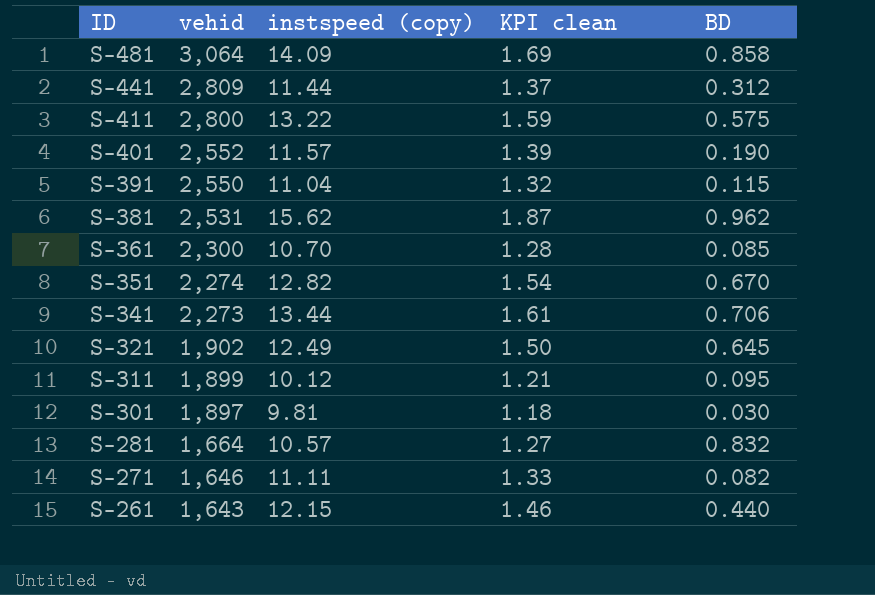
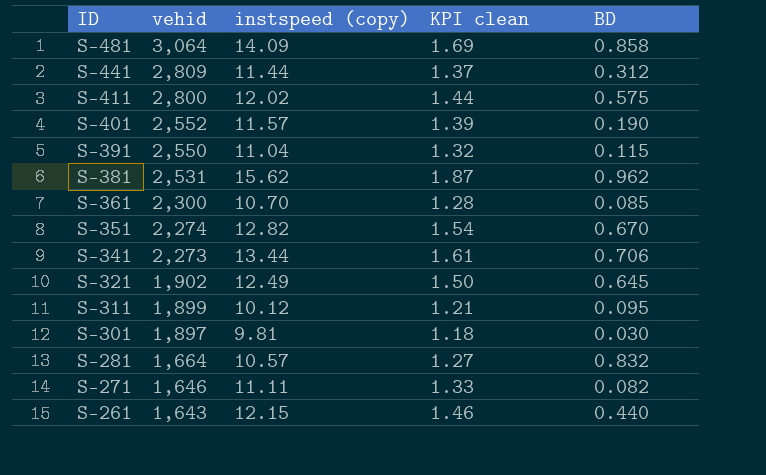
S-411 | instspeed (copy): 13.22 -> 12.02
S-411 | KPI clean: 1.59 -> 1.44

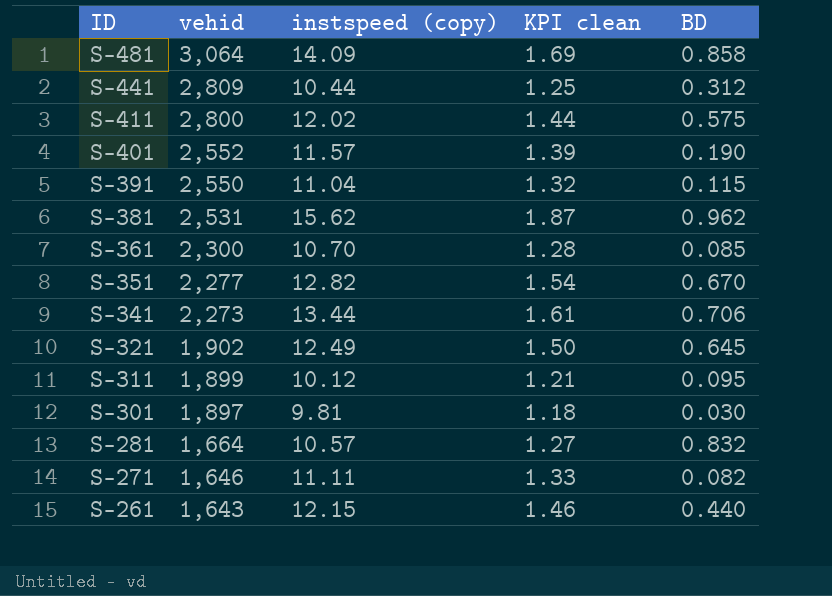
S-441 | instspeed (copy): 11.44 -> 10.44
S-441 | KPI clean: 1.37 -> 1.25
S-351 | vehid: 2,274 -> 2,277

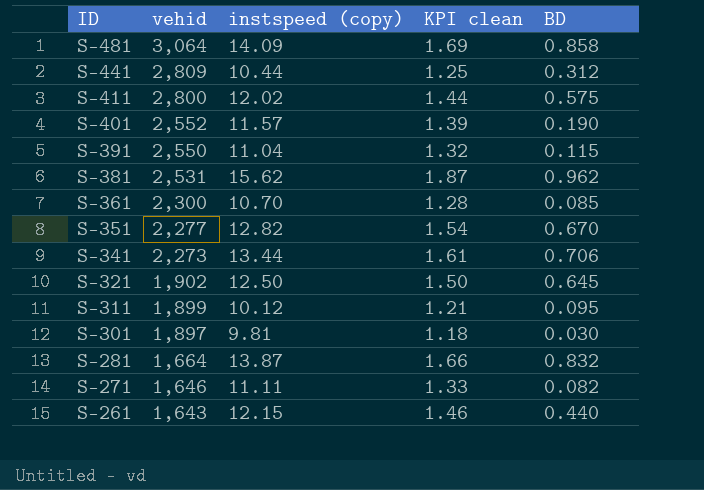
S-321 | instspeed (copy): 12.49 -> 12.50
S-281 | instspeed (copy): 10.57 -> 13.87
S-281 | KPI clean: 1.27 -> 1.66

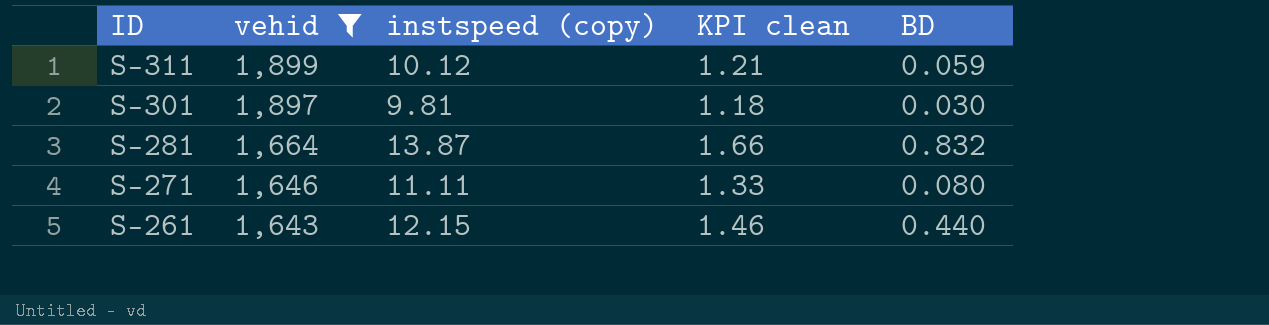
filter: none -> vehid <= 1,899
S-311 | BD: 0.095 -> 0.059
S-271 | BD: 0.082 -> 0.080

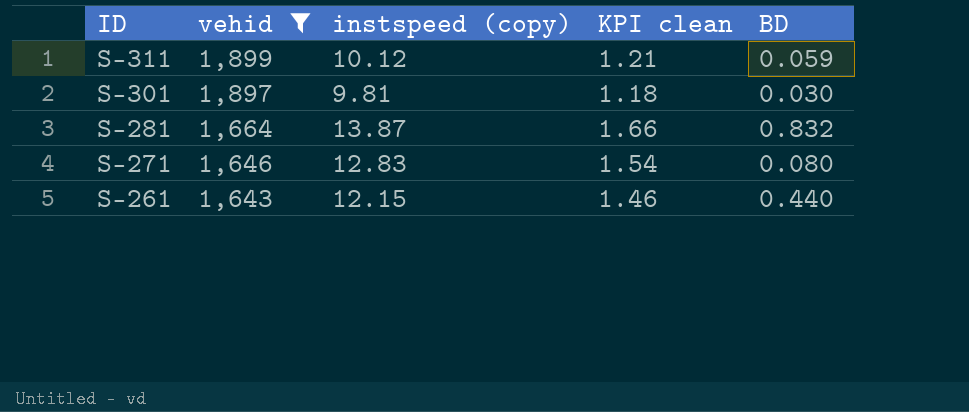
S-271 | instspeed (copy): 11.11 -> 12.83
S-271 | KPI clean: 1.33 -> 1.54

